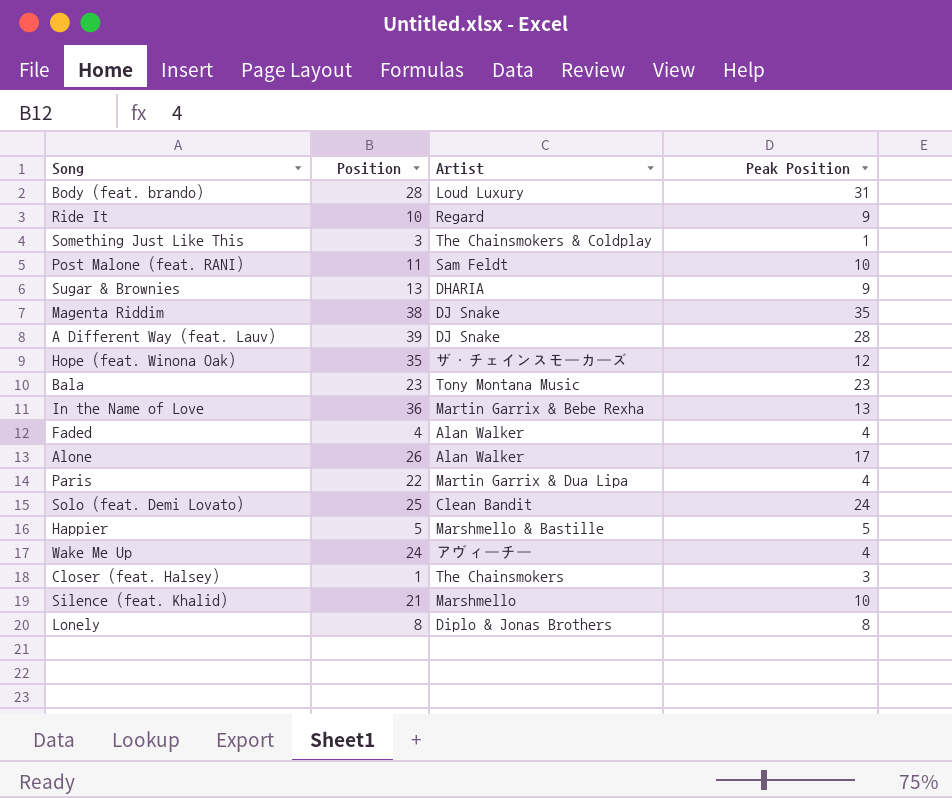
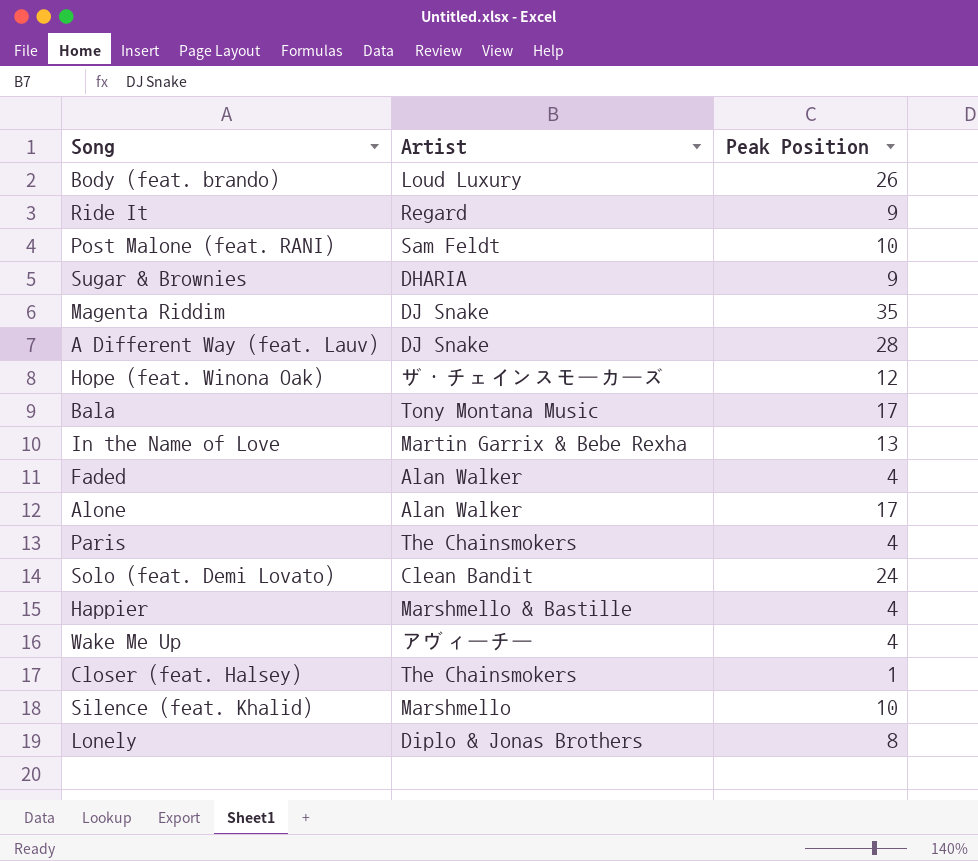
column Position | position: 2 -> none
row Something Just Like This: 3 | The Chainsmokers & Coldplay | 1 -> none
Body (feat. brando) | Peak Position: 31 -> 26
Bala | Peak Position: 23 -> 17
Paris | Artist: Martin Garrix & Dua Lipa -> The Chainsmokers
Happier | Peak Position: 5 -> 4
Closer (feat. Halsey) | Peak Position: 3 -> 1

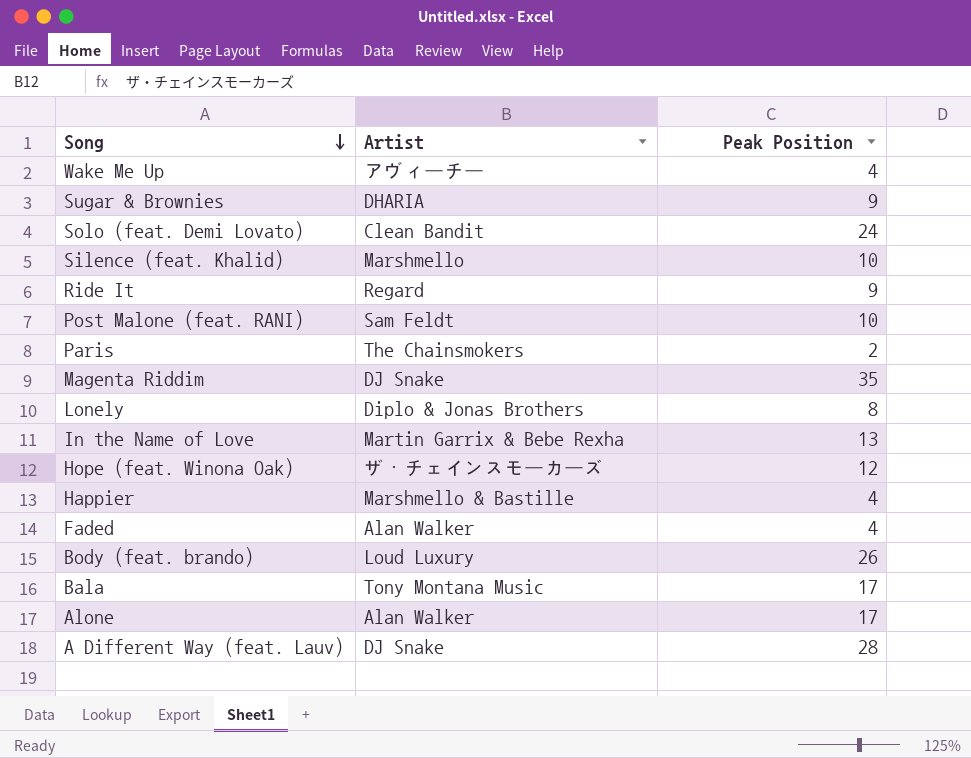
row order: none -> Song descending
row Closer (feat. Halsey): The Chainsmokers | 1 -> none
Paris | Peak Position: 4 -> 2

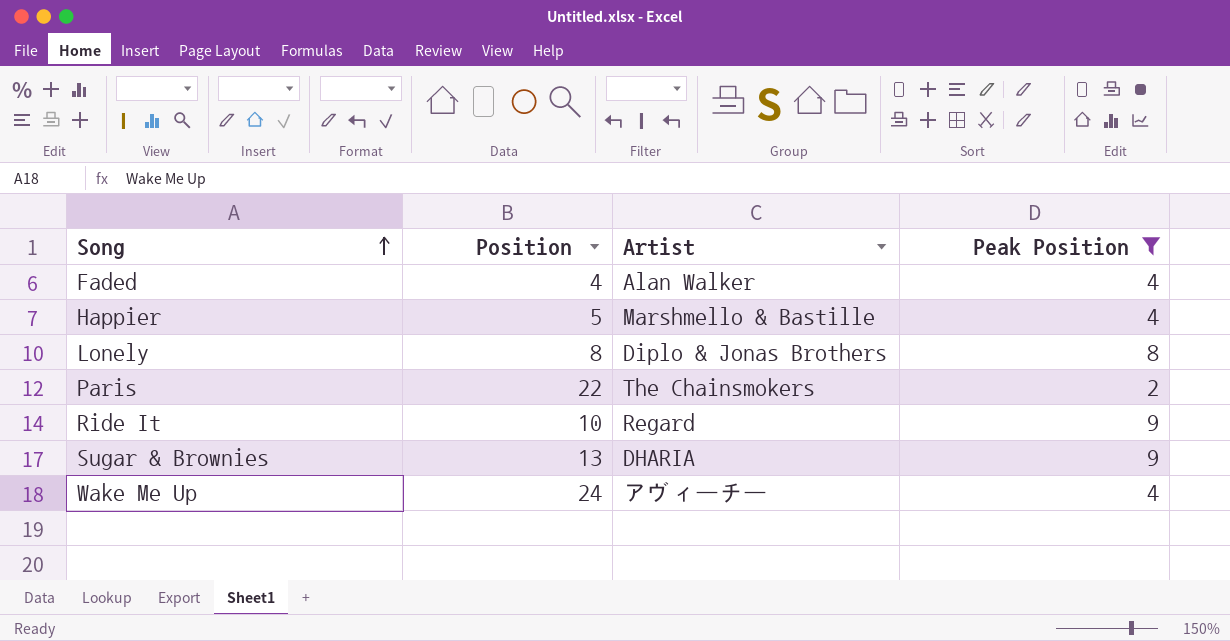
filter: none -> Peak Position <= 9
row order: Song descending -> Song ascending
column Position | position: none -> 2

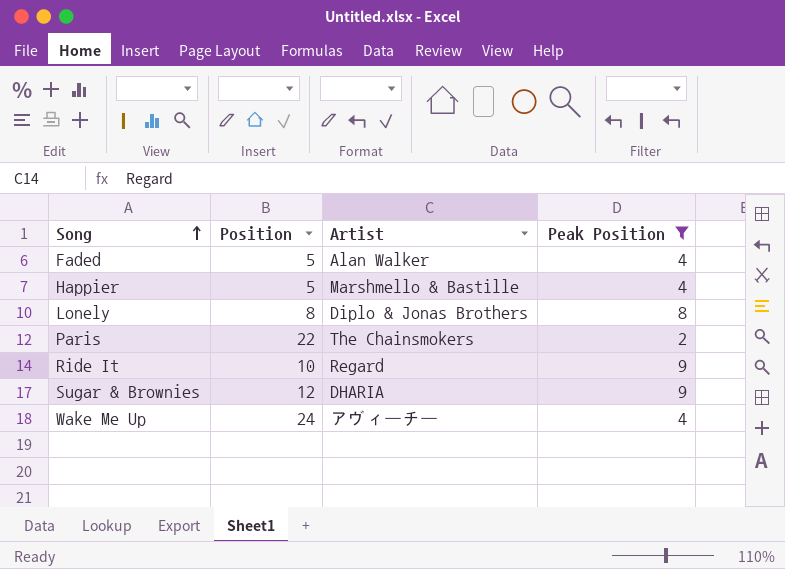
Faded | Position: 4 -> 5
Sugar & Brownies | Position: 13 -> 12

